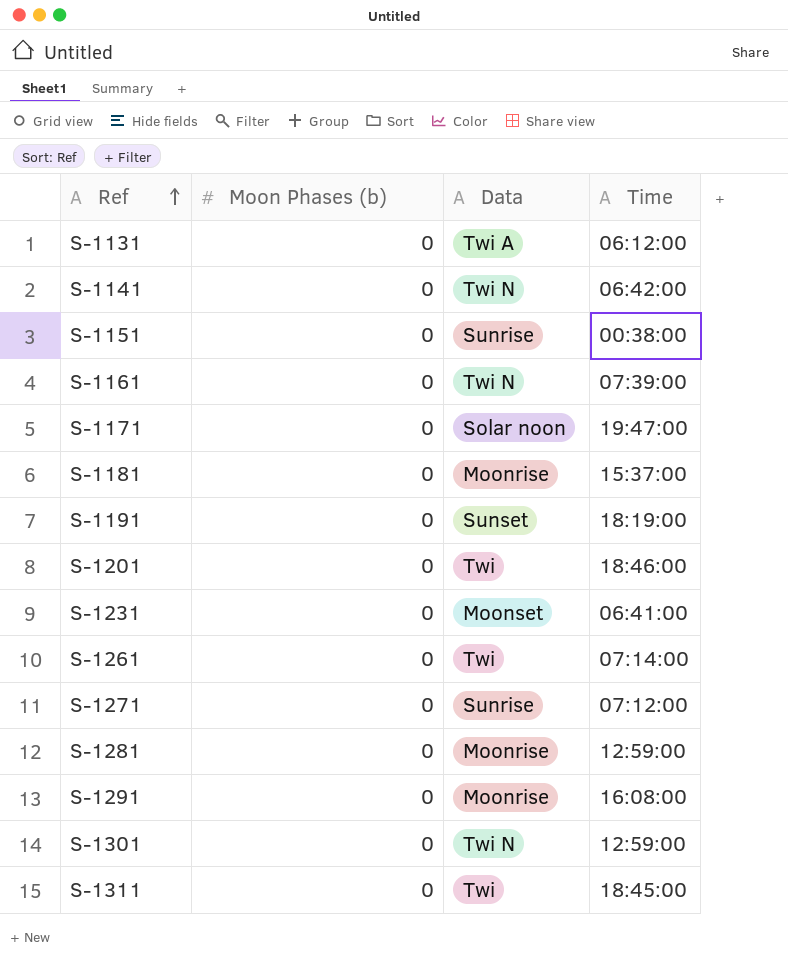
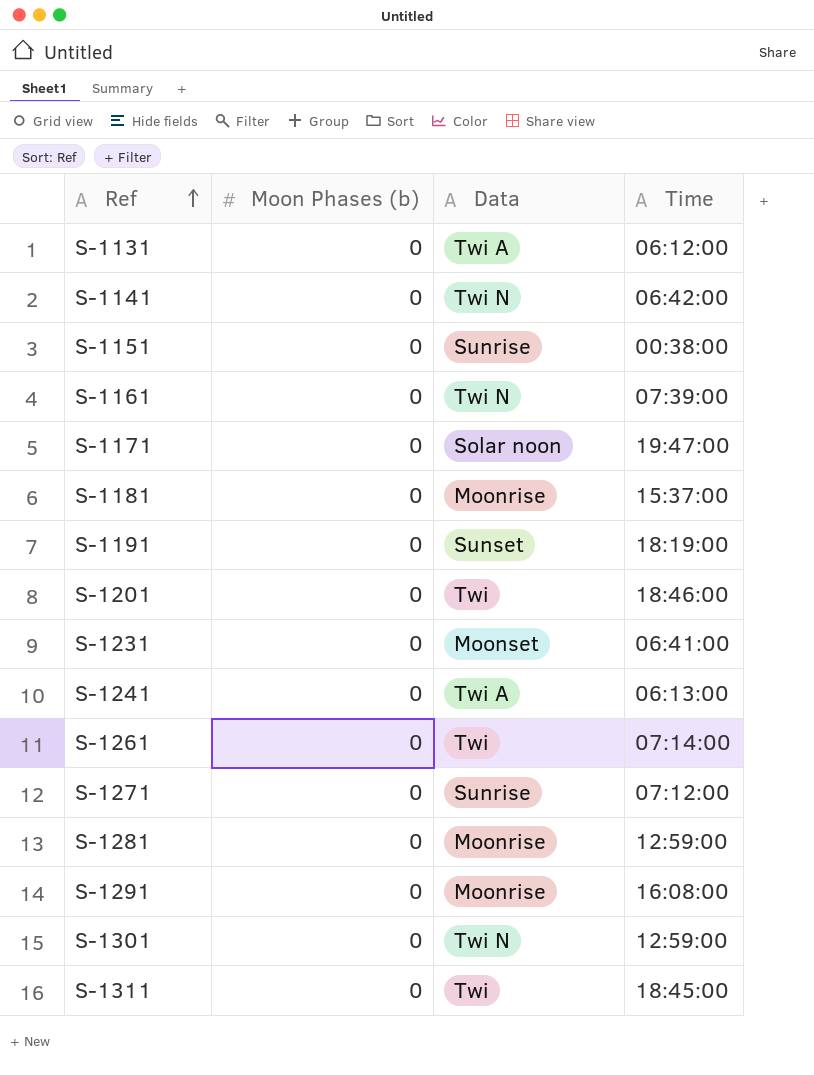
row S-1241: none -> 0 | Twi A | 06:13:00

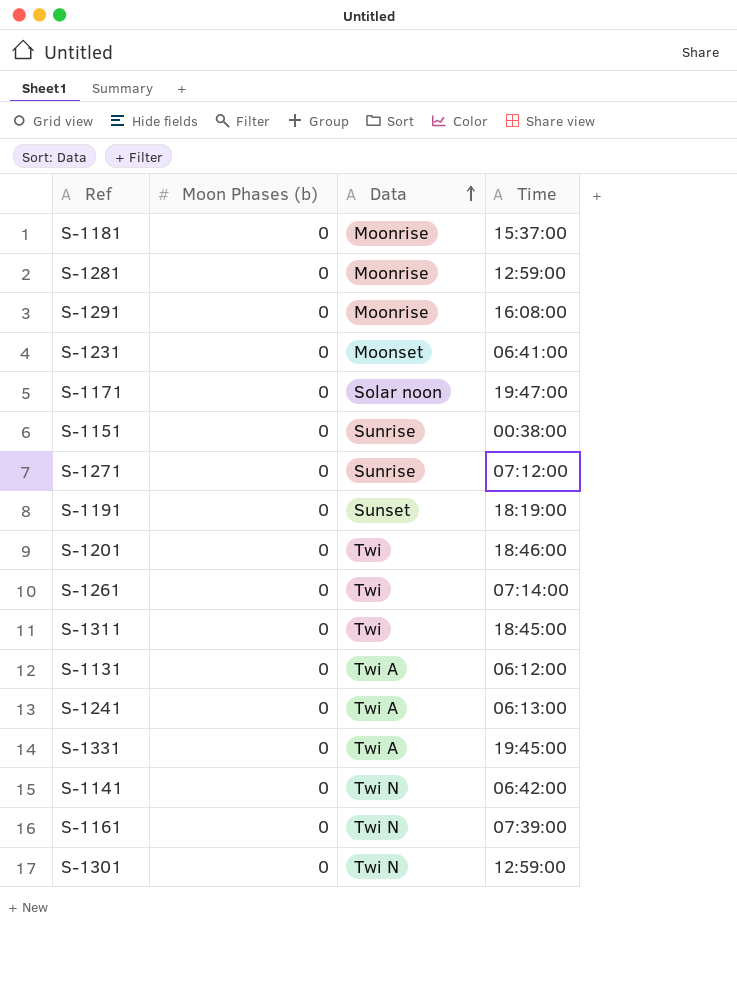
row order: Ref ascending -> Data ascending
row S-1331: none -> 0 | Twi A | 19:45:00

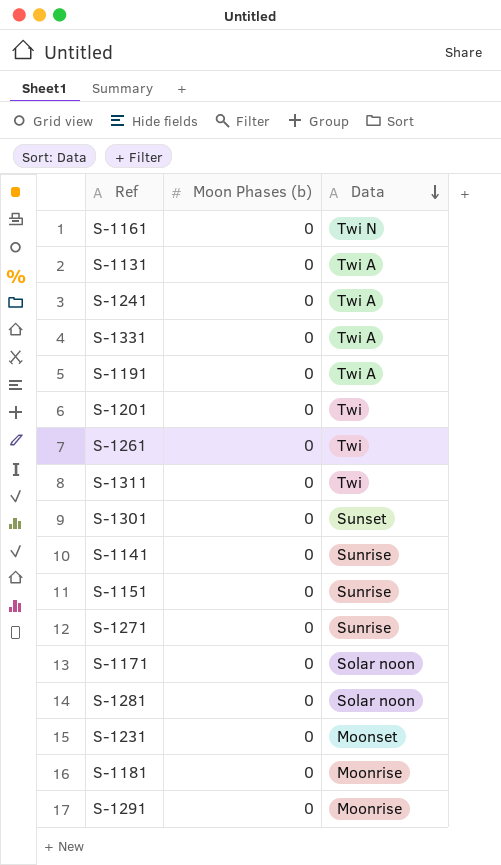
row order: Data ascending -> Data descending
column Time | position: 4 -> none
S-1191 | Data: Sunset -> Twi A
S-1301 | Data: Twi N -> Sunset
S-1141 | Data: Twi N -> Sunrise
S-1281 | Data: Moonrise -> Solar noon

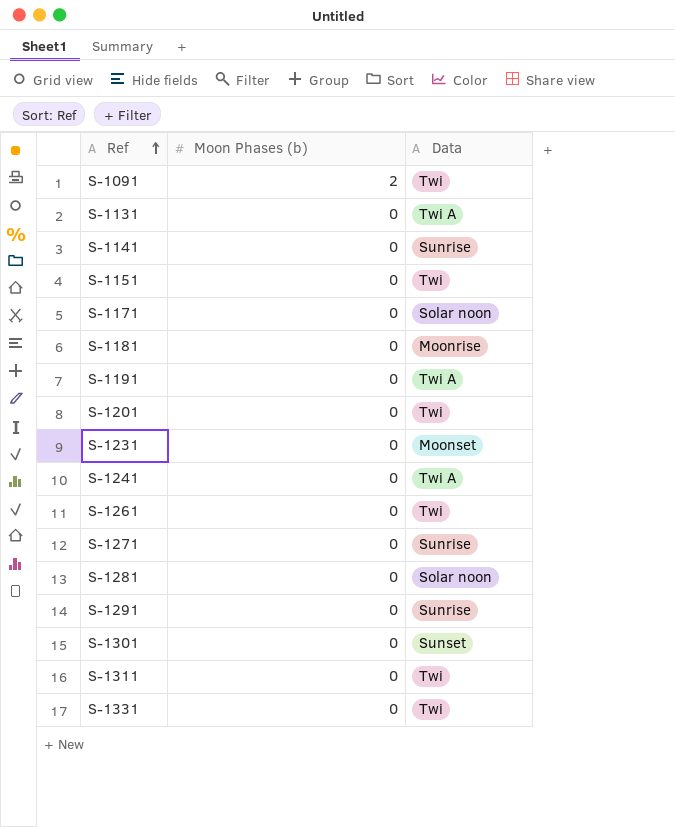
row order: Data descending -> Ref ascending
row S-1161: 0 | Twi N -> none
row S-1091: none -> 2 | Twi
S-1151 | Data: Sunrise -> Twi
S-1291 | Data: Moonrise -> Sunrise
S-1331 | Data: Twi A -> Twi

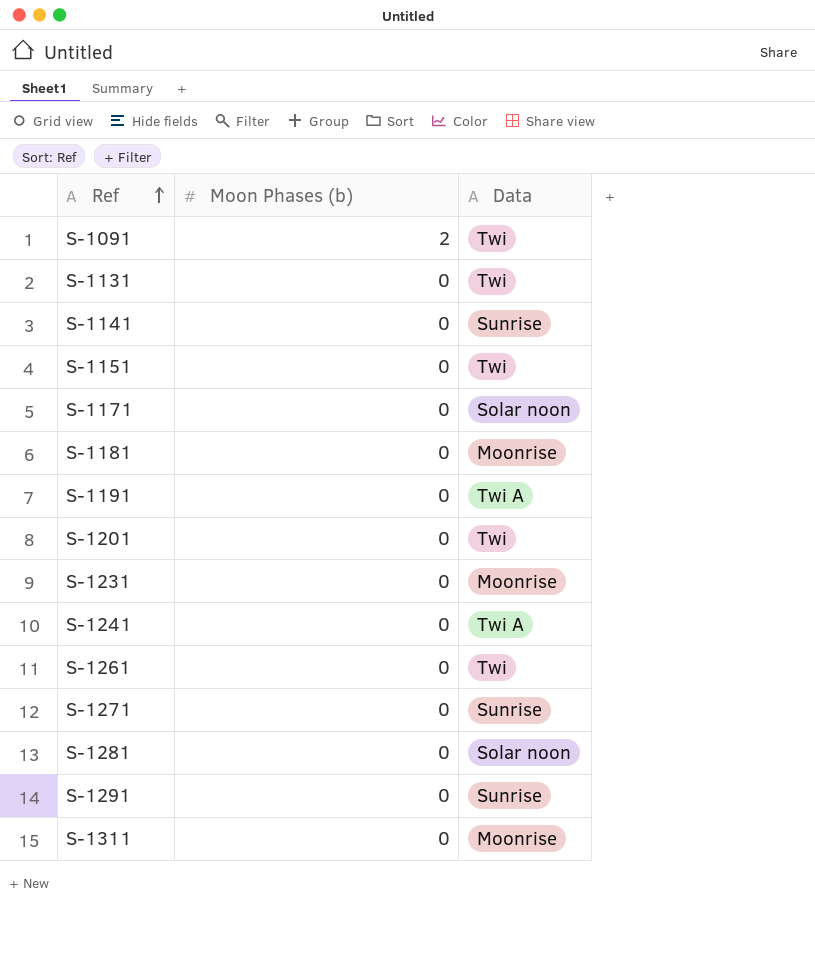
row S-1301: 0 | Sunset -> none
row S-1331: 0 | Twi -> none
S-1131 | Data: Twi A -> Twi
S-1231 | Data: Moonset -> Moonrise
S-1311 | Data: Twi -> Moonrise

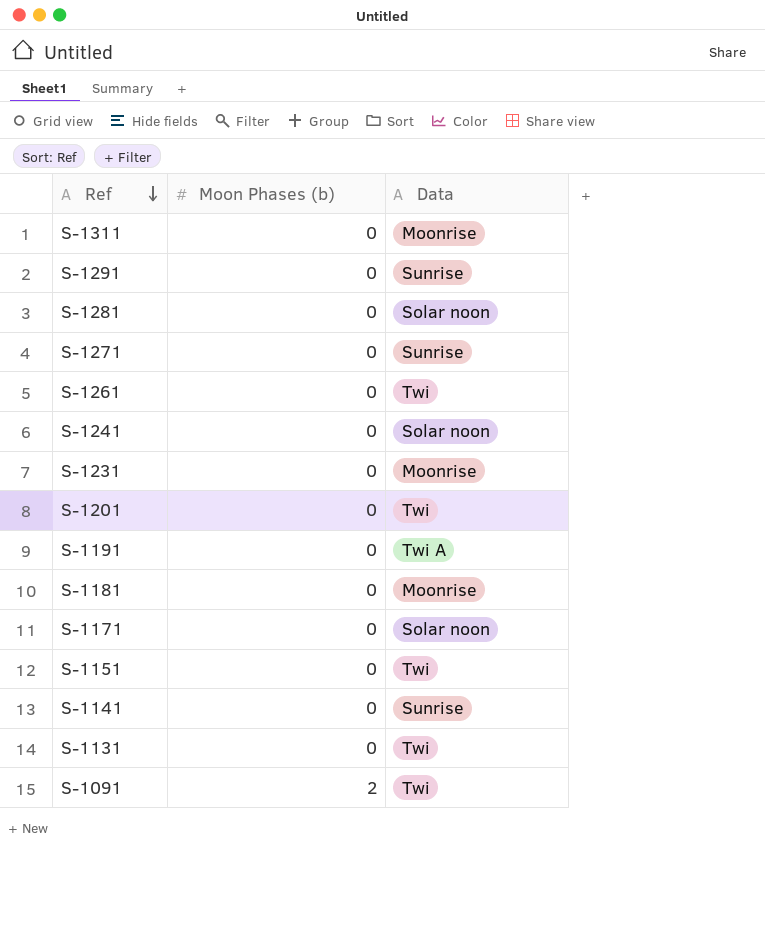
row order: Ref ascending -> Ref descending
S-1241 | Data: Twi A -> Solar noon

